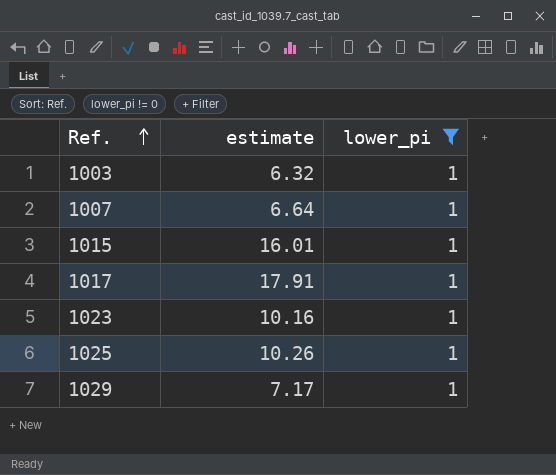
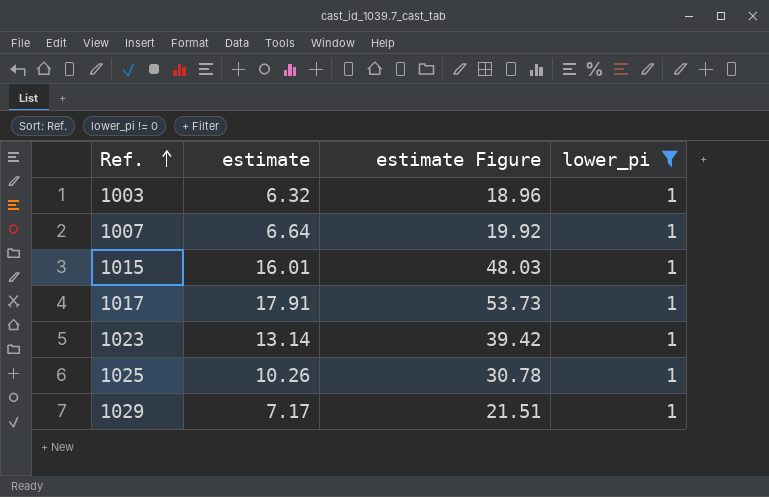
column estimate Figure | formula: none -> [estimate] * 3
1023 | estimate: 10.16 -> 13.14

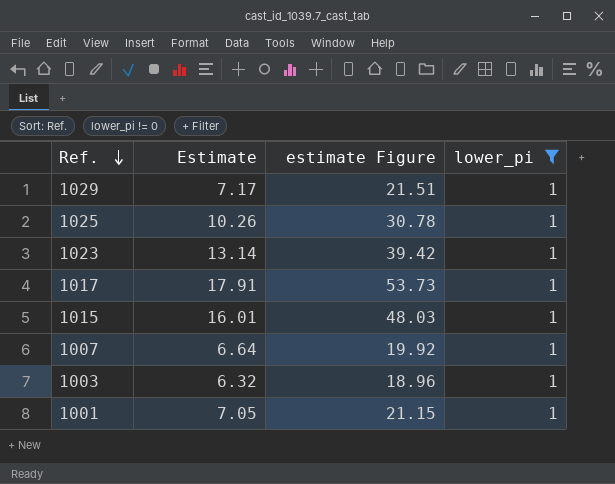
row order: Ref. ascending -> Ref. descending
column name: estimate -> Estimate
row 1001: none -> 7.05 | 21.15 | 1

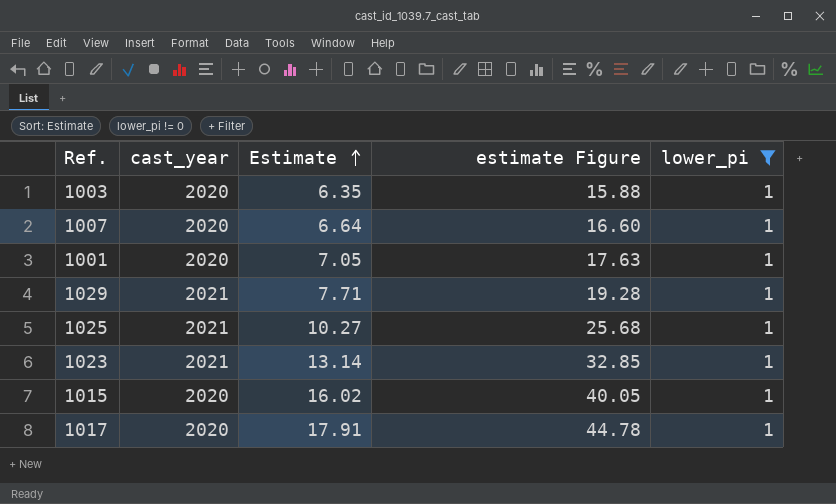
row order: Ref. descending -> Estimate ascending
column cast_year | position: none -> 2
column estimate Figure | formula: [Estimate] * 3 -> [Estimate] * 2.5
1003 | Estimate: 6.32 -> 6.35
1029 | Estimate: 7.17 -> 7.71
1025 | Estimate: 10.26 -> 10.27
1015 | Estimate: 16.01 -> 16.02

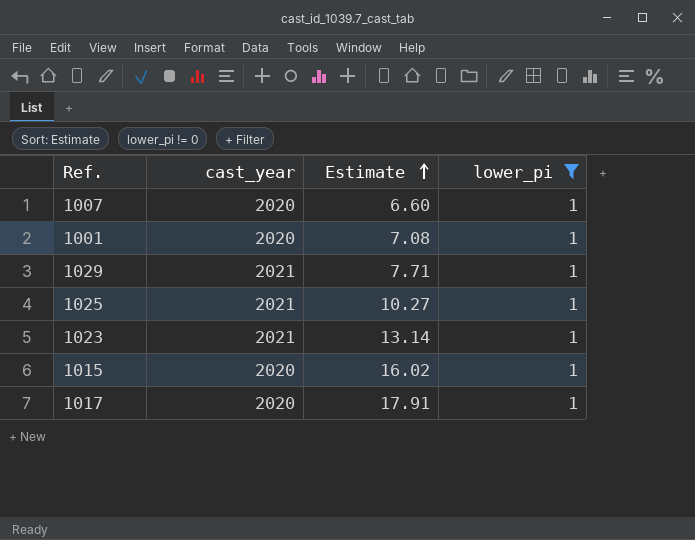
column estimate Figure | formula: [Estimate] * 2.5 -> none
row 1003: 2020 | 6.35 | 15.88 | 1 -> none
1007 | Estimate: 6.64 -> 6.60
1001 | Estimate: 7.05 -> 7.08

